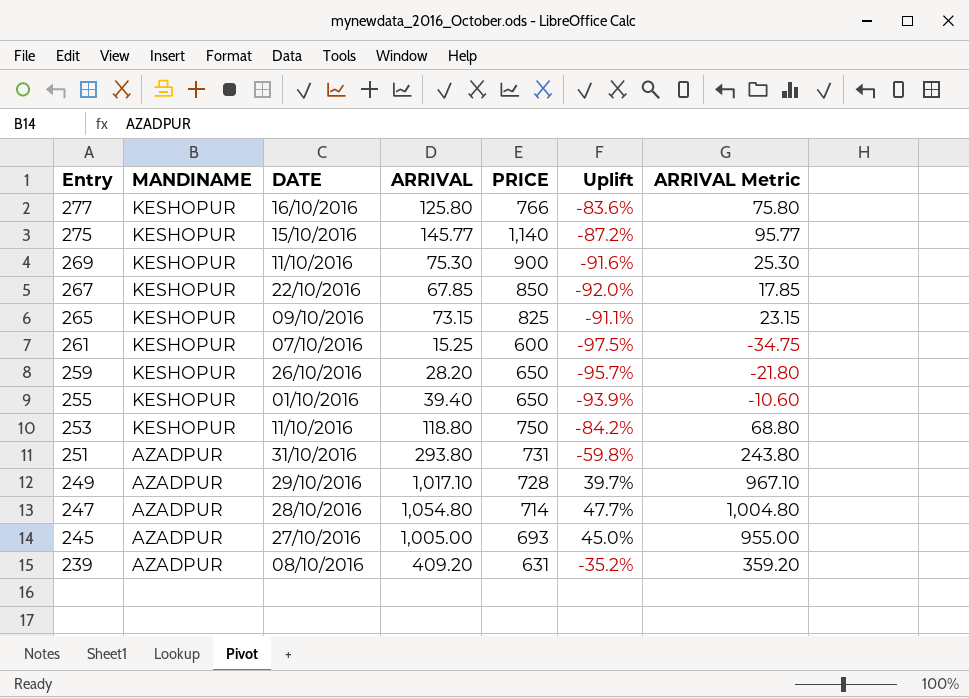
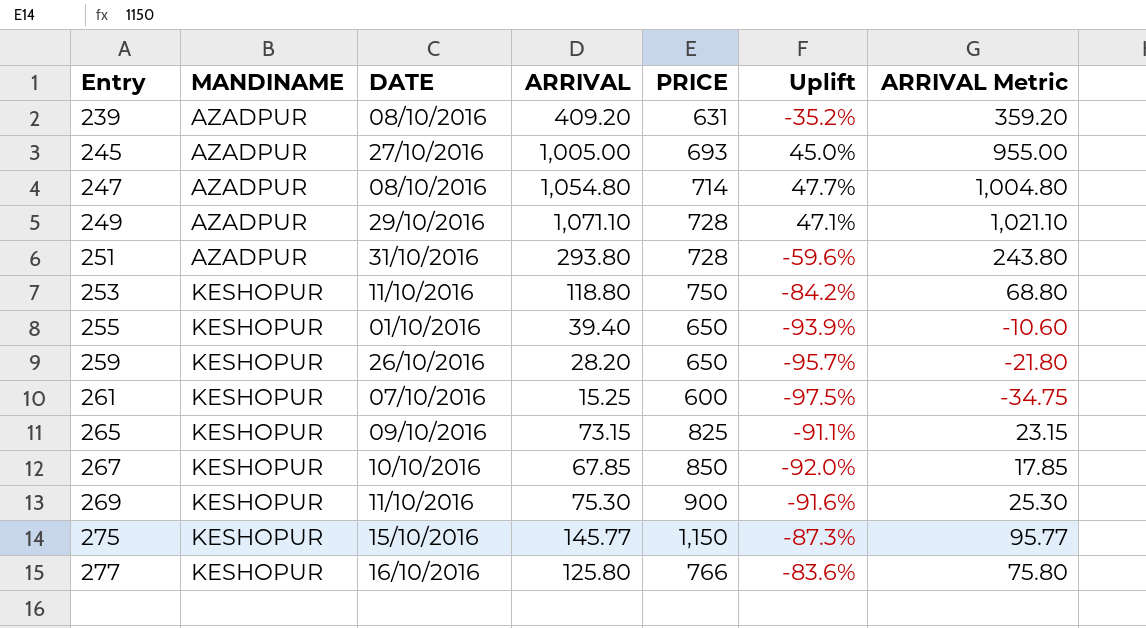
row order: Entry descending -> Entry ascending
247 | DATE: 28/10/2016 -> 08/10/2016
249 | ARRIVAL: 1,017.10 -> 1,071.10
249 | Uplift: 39.7% -> 47.1%
249 | ARRIVAL Metric: 967.10 -> 1,021.10
251 | PRICE: 731 -> 728
251 | Uplift: -59.8% -> -59.6%
267 | DATE: 22/10/2016 -> 10/10/2016
275 | PRICE: 1,140 -> 1,150
275 | Uplift: -87.2% -> -87.3%

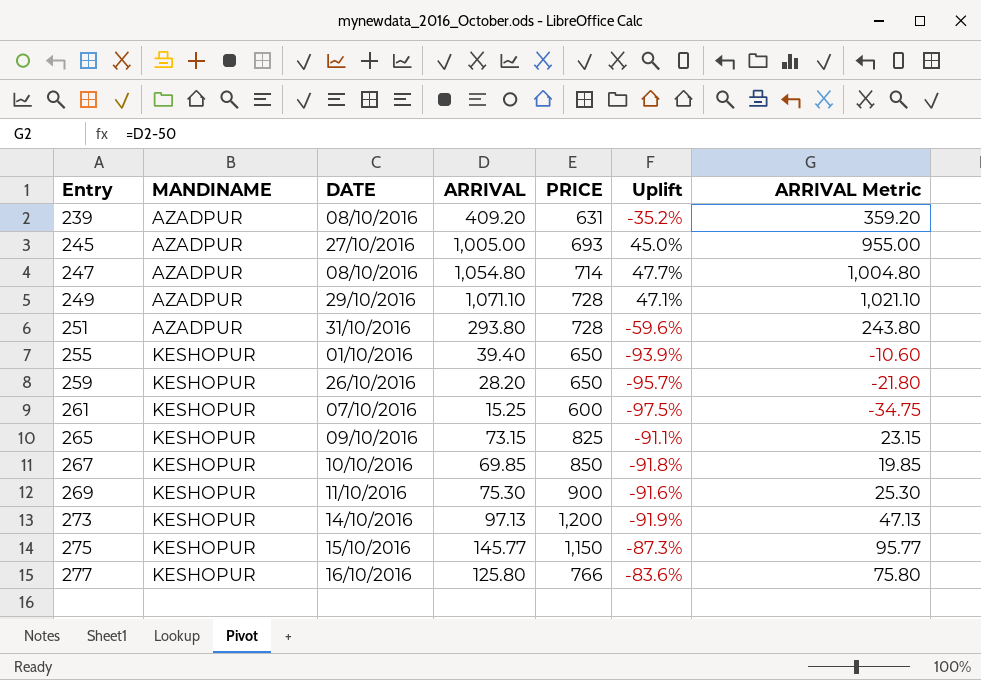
row 253: KESHOPUR | 11/10/2016 | 118.80 | 750 | -84.2% | 68.80 -> none
267 | ARRIVAL: 67.85 -> 69.85
267 | Uplift: -92.0% -> -91.8%
267 | ARRIVAL Metric: 17.85 -> 19.85
row 273: none -> KESHOPUR | 14/10/2016 | 97.13 | 1,200 | -91.9% | 47.13

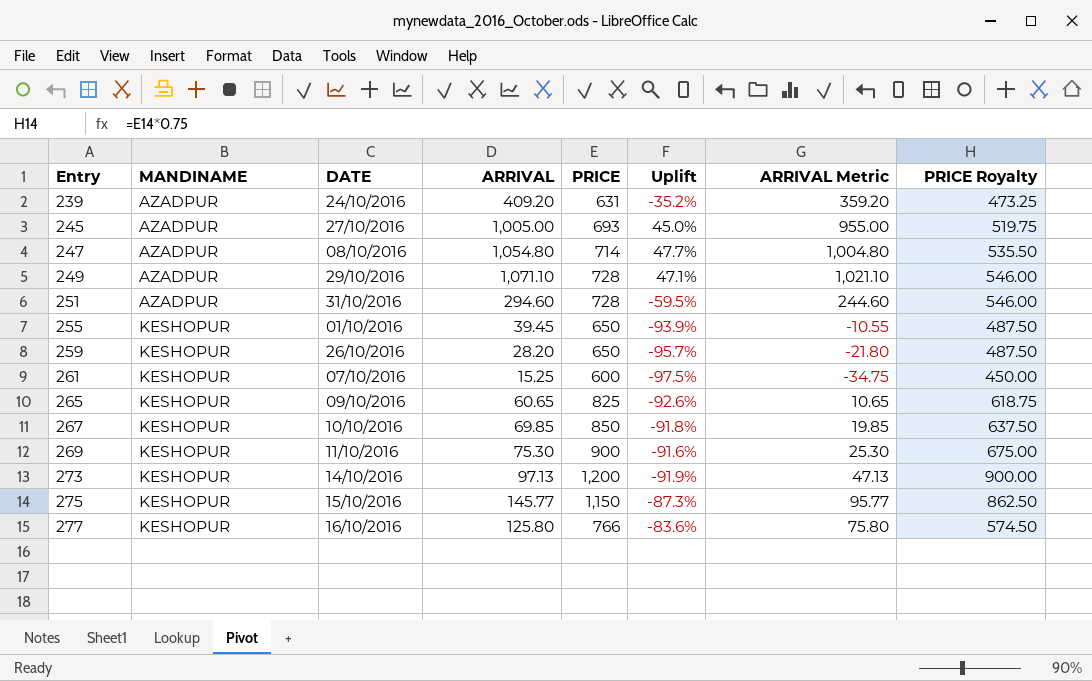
column PRICE Royalty | formula: none -> [PRICE] * 0.75
239 | DATE: 08/10/2016 -> 24/10/2016
251 | ARRIVAL: 293.80 -> 294.60
251 | Uplift: -59.6% -> -59.5%
251 | ARRIVAL Metric: 243.80 -> 244.60
255 | ARRIVAL: 39.40 -> 39.45
255 | ARRIVAL Metric: -10.60 -> -10.55
265 | ARRIVAL: 73.15 -> 60.65
265 | Uplift: -91.1% -> -92.6%
265 | ARRIVAL Metric: 23.15 -> 10.65

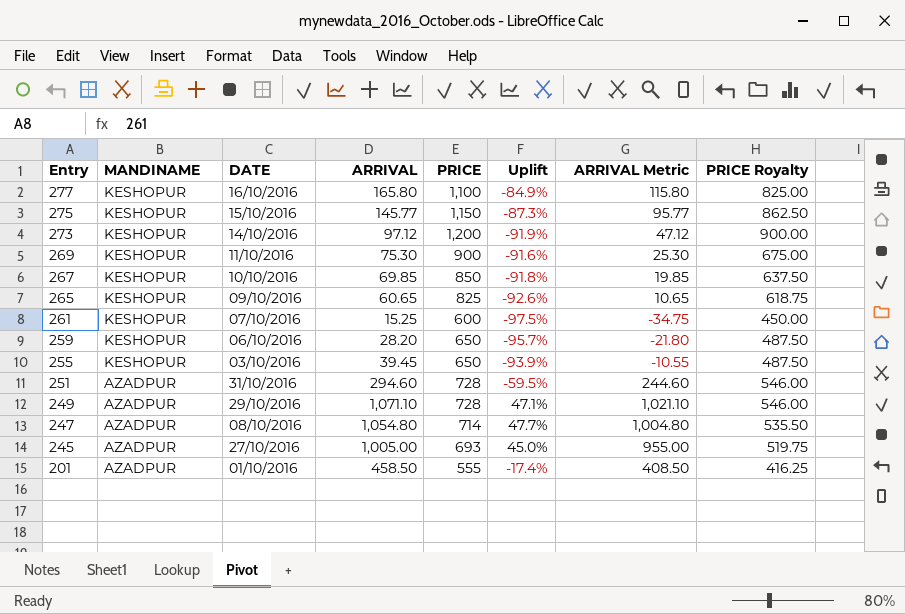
row order: Entry ascending -> Entry descending
row 239: AZADPUR | 24/10/2016 | 409.20 | 631 | -35.2% | 359.20 | 473.25 -> none
277 | ARRIVAL: 125.80 -> 165.80
277 | PRICE: 766 -> 1,100
277 | Uplift: -83.6% -> -84.9%
277 | ARRIVAL Metric: 75.80 -> 115.80
277 | PRICE Royalty: 574.50 -> 825.00
273 | ARRIVAL: 97.13 -> 97.12
273 | ARRIVAL Metric: 47.13 -> 47.12
259 | DATE: 26/10/2016 -> 06/10/2016
255 | DATE: 01/10/2016 -> 03/10/2016
row 201: none -> AZADPUR | 01/10/2016 | 458.50 | 555 | -17.4% | 408.50 | 416.25

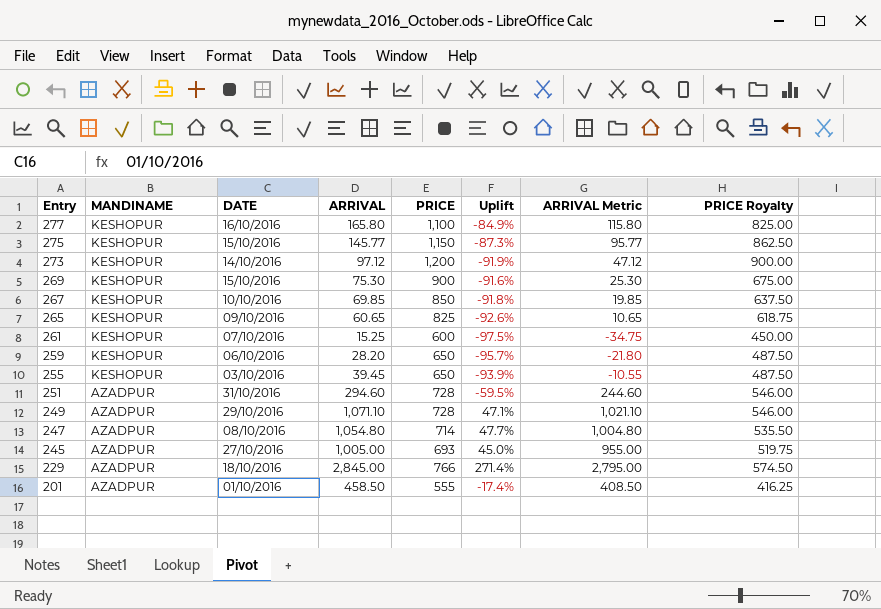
269 | DATE: 11/10/2016 -> 15/10/2016
row 229: none -> AZADPUR | 18/10/2016 | 2,845.00 | 766 | 271.4% | 2,795.00 | 574.50

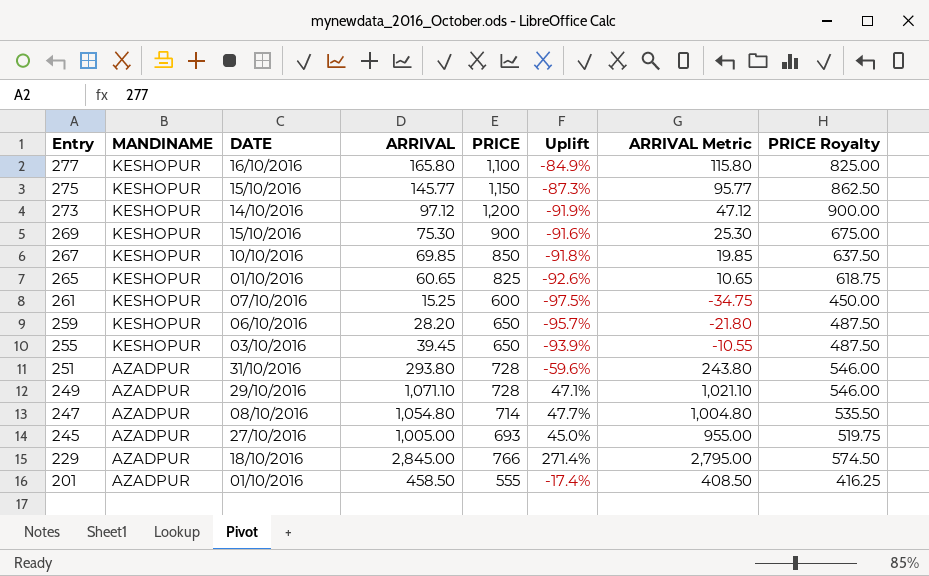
265 | DATE: 09/10/2016 -> 01/10/2016
251 | ARRIVAL: 294.60 -> 293.80
251 | Uplift: -59.5% -> -59.6%
251 | ARRIVAL Metric: 244.60 -> 243.80

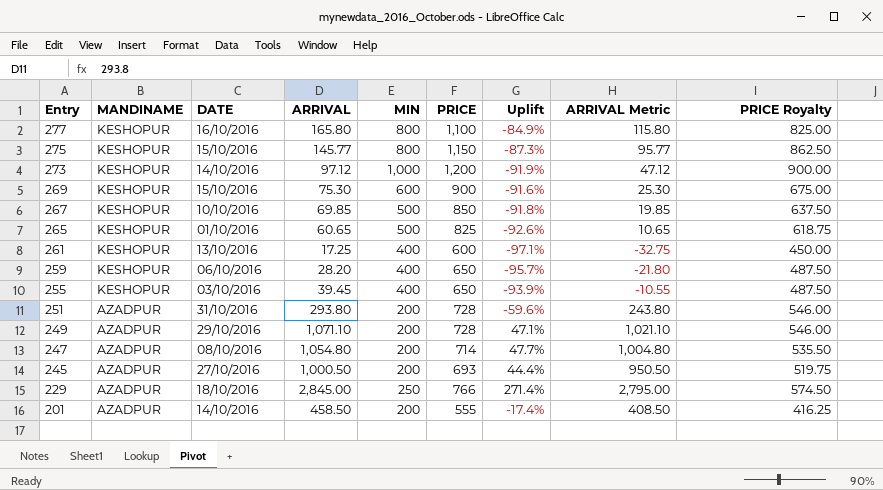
column MIN | position: none -> 5
261 | DATE: 07/10/2016 -> 13/10/2016
261 | ARRIVAL: 15.25 -> 17.25
261 | Uplift: -97.5% -> -97.1%
261 | ARRIVAL Metric: -34.75 -> -32.75
245 | ARRIVAL: 1,005.00 -> 1,000.50
245 | Uplift: 45.0% -> 44.4%
245 | ARRIVAL Metric: 955.00 -> 950.50
201 | DATE: 01/10/2016 -> 14/10/2016

